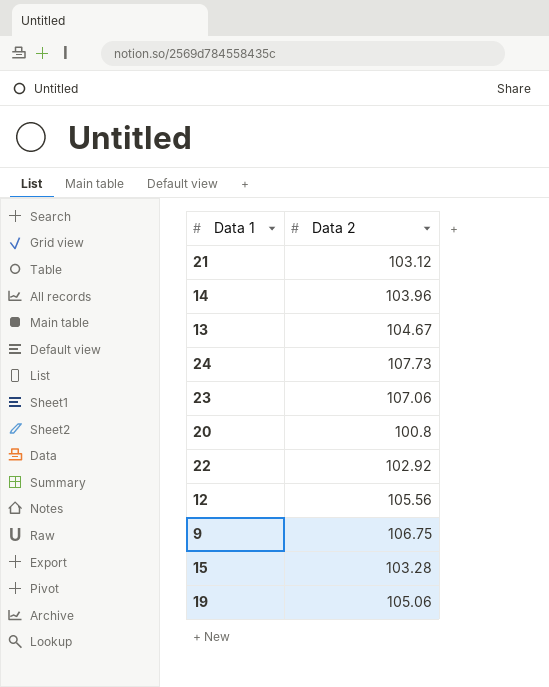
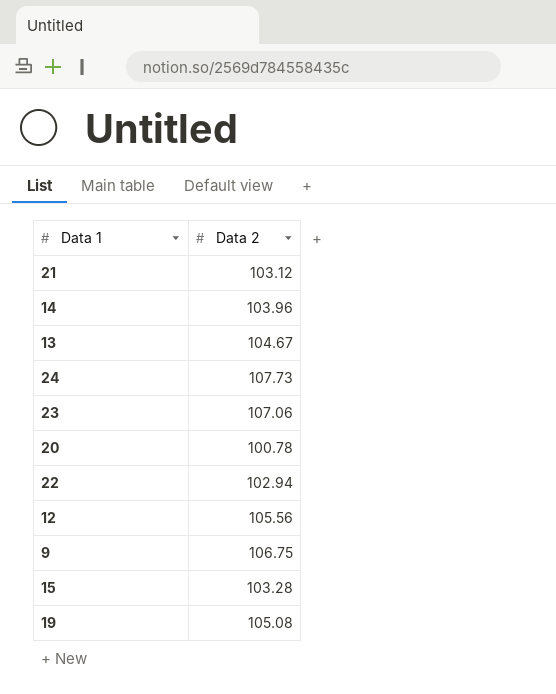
20 | Data 2: 100.8 -> 100.78
22 | Data 2: 102.92 -> 102.94
19 | Data 2: 105.06 -> 105.08

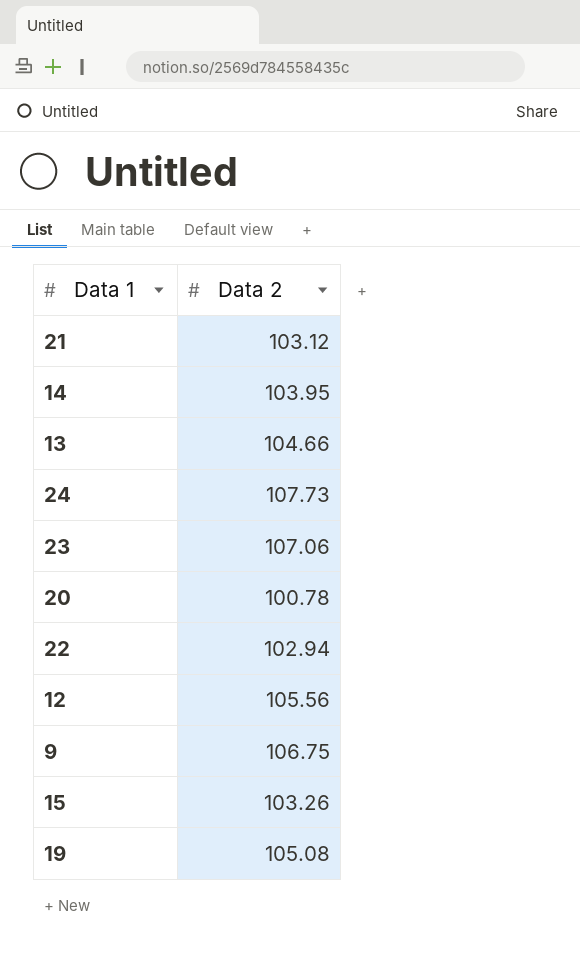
14 | Data 2: 103.96 -> 103.95
13 | Data 2: 104.67 -> 104.66
15 | Data 2: 103.28 -> 103.26

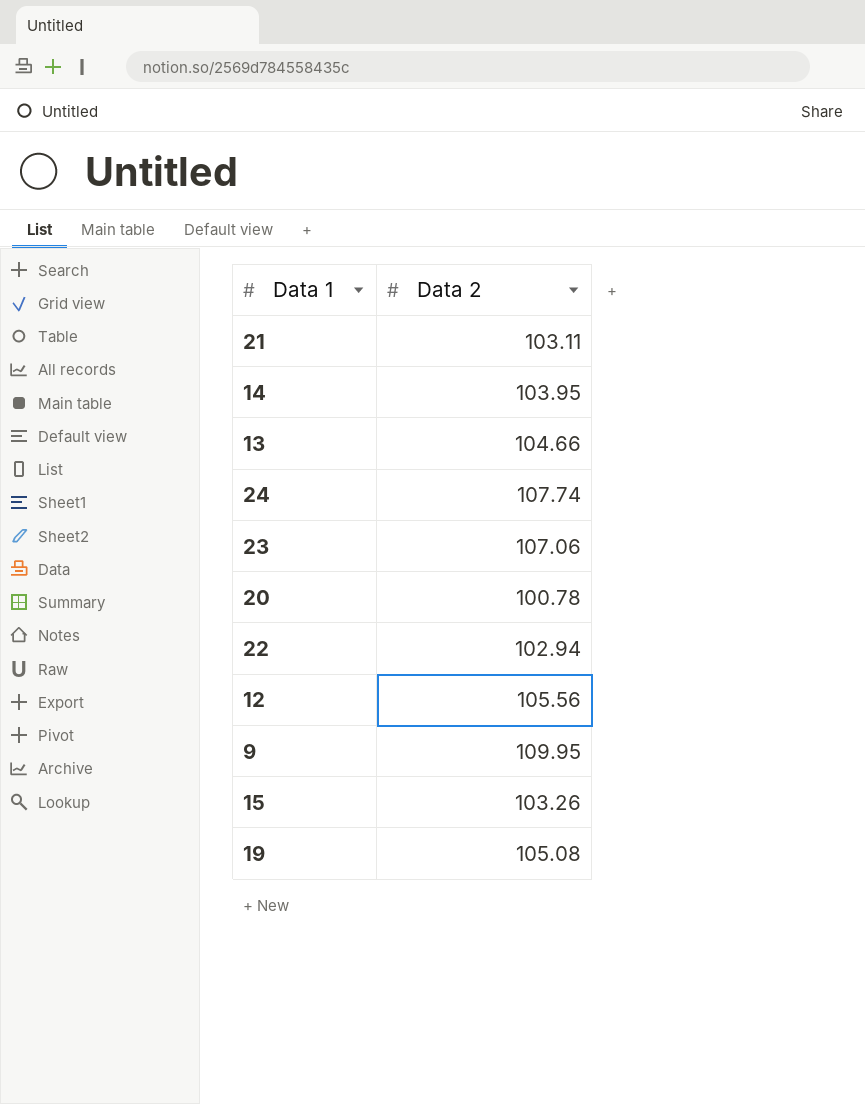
21 | Data 2: 103.12 -> 103.11
24 | Data 2: 107.73 -> 107.74
9 | Data 2: 106.75 -> 109.95

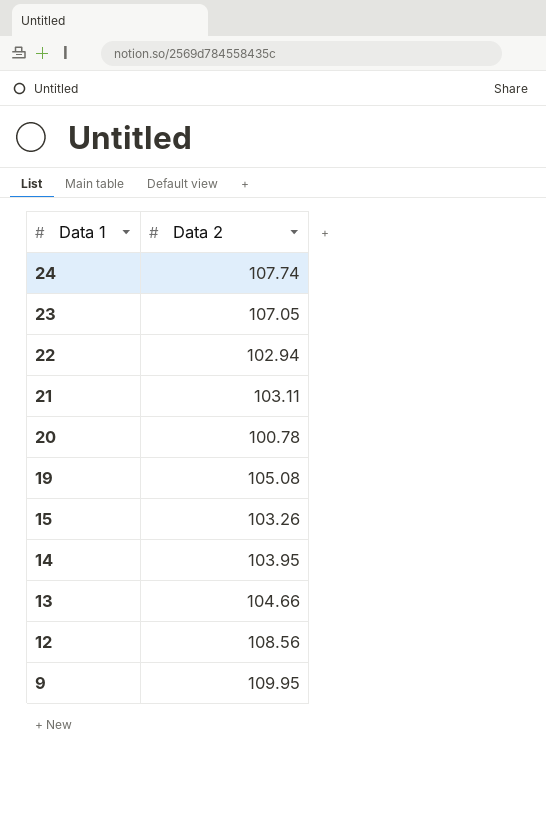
row order: none -> Data 1 descending
23 | Data 2: 107.06 -> 107.05
12 | Data 2: 105.56 -> 108.56

